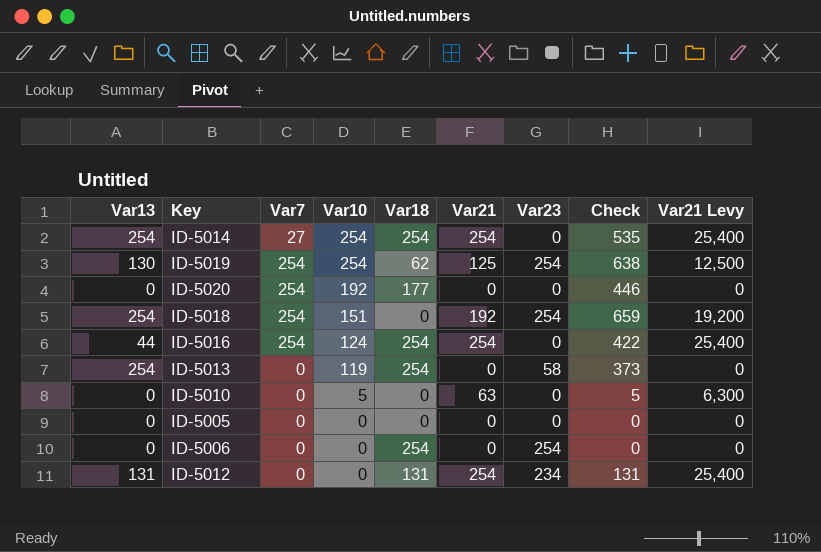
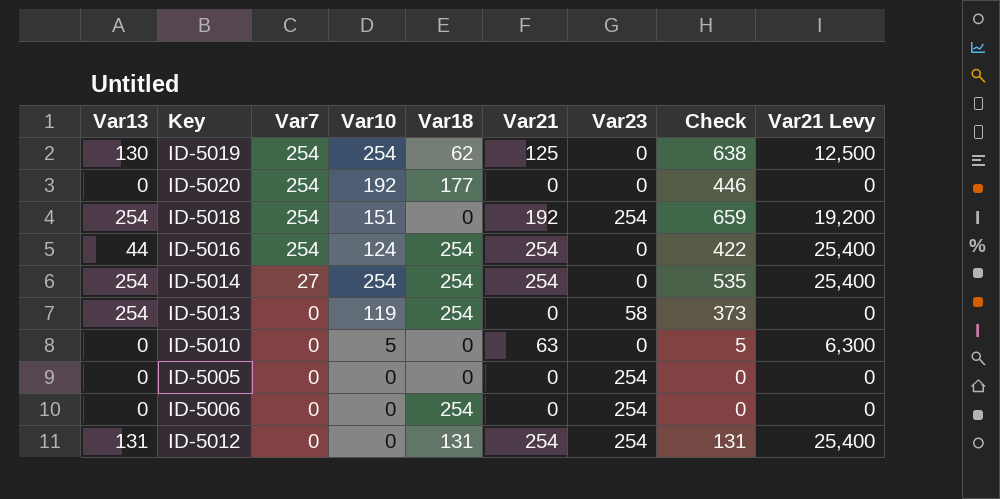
row order: Var10 descending -> Var7 descending
ID-5019 | Var23: 254 -> 0
ID-5005 | Var23: 0 -> 254
ID-5012 | Var23: 234 -> 254

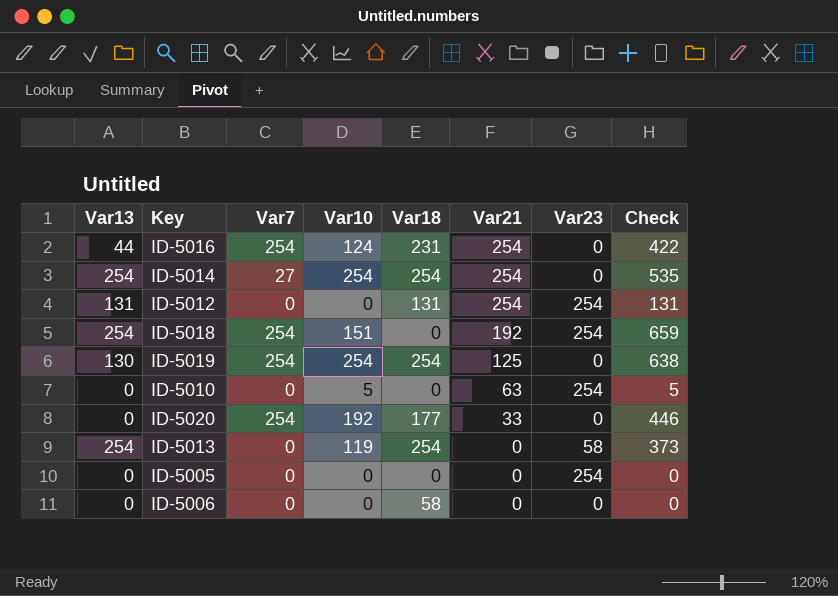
row order: Var7 descending -> Var21 descending
column Var21 Levy | formula: [Var21] * 100 -> none
ID-5016 | Var18: 254 -> 231
ID-5019 | Var18: 62 -> 254
ID-5010 | Var23: 0 -> 254
ID-5020 | Var21: 0 -> 33
ID-5006 | Var18: 254 -> 58
ID-5006 | Var23: 254 -> 0

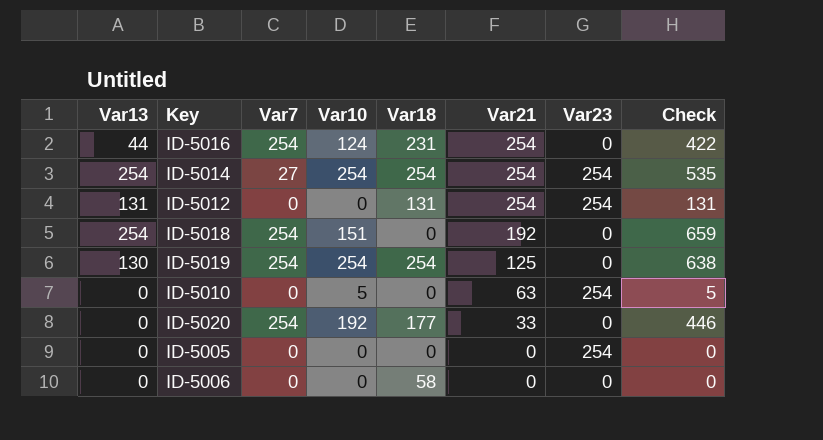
row ID-5013: 254 | 0 | 119 | 254 | 0 | 58 | 373 -> none
ID-5014 | Var23: 0 -> 254
ID-5018 | Var23: 254 -> 0

